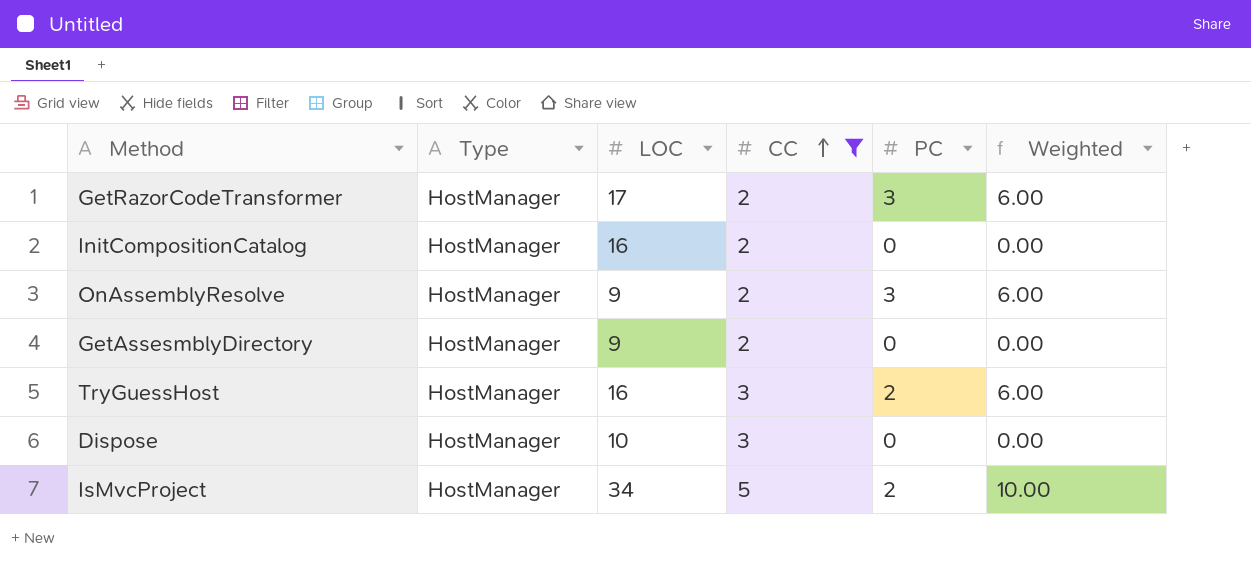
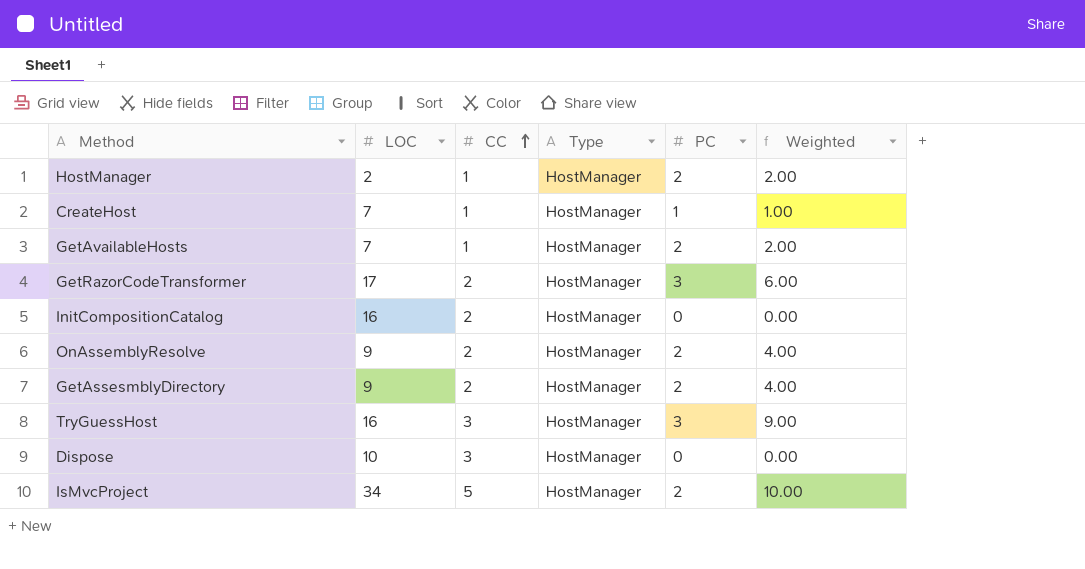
filter: CC != 1 -> none
column Type | position: 2 -> 4
OnAssemblyResolve | PC: 3 -> 2
OnAssemblyResolve | Weighted: 6.00 -> 4.00
GetAssesmblyDirectory | PC: 0 -> 2
GetAssesmblyDirectory | Weighted: 0.00 -> 4.00
TryGuessHost | PC: 2 -> 3
TryGuessHost | Weighted: 6.00 -> 9.00

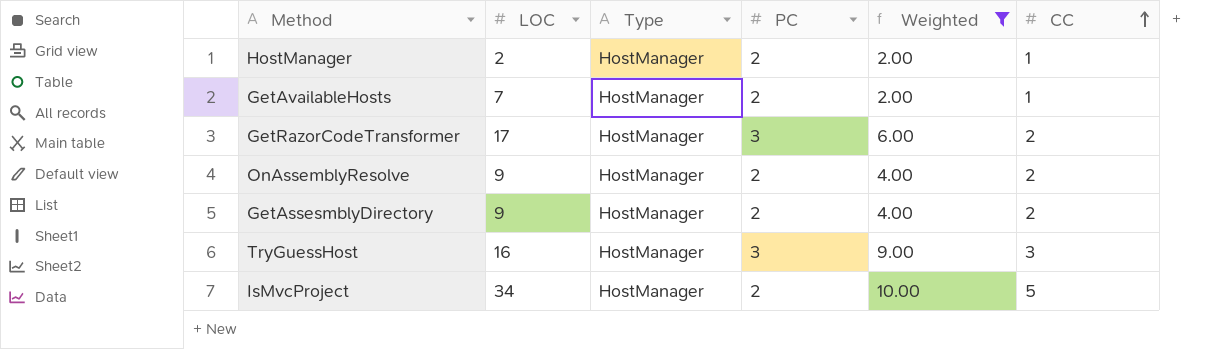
filter: none -> Weighted >= 2.00
column CC | position: 3 -> 6

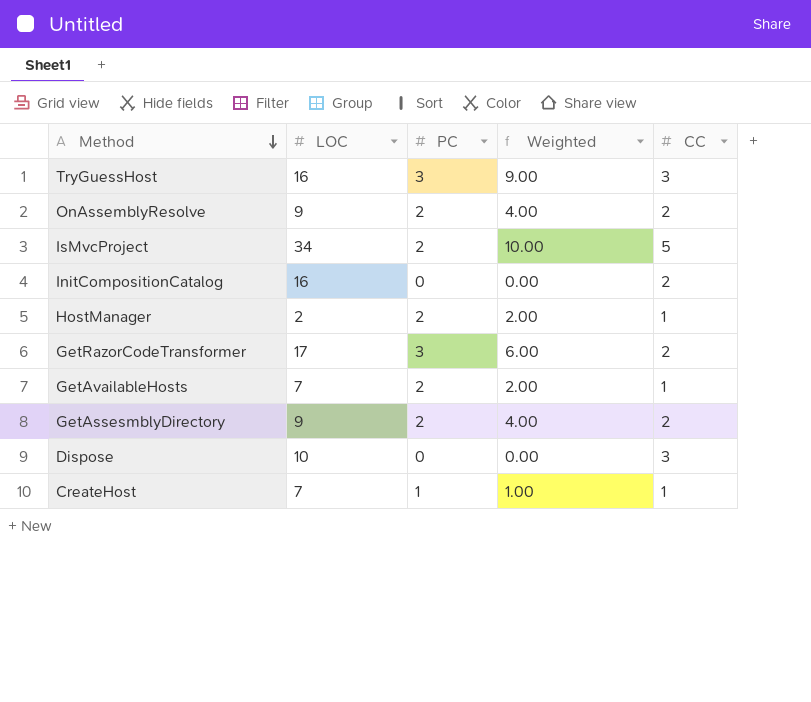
filter: Weighted >= 2.00 -> none
row order: CC ascending -> Method descending
column Type | position: 3 -> none

